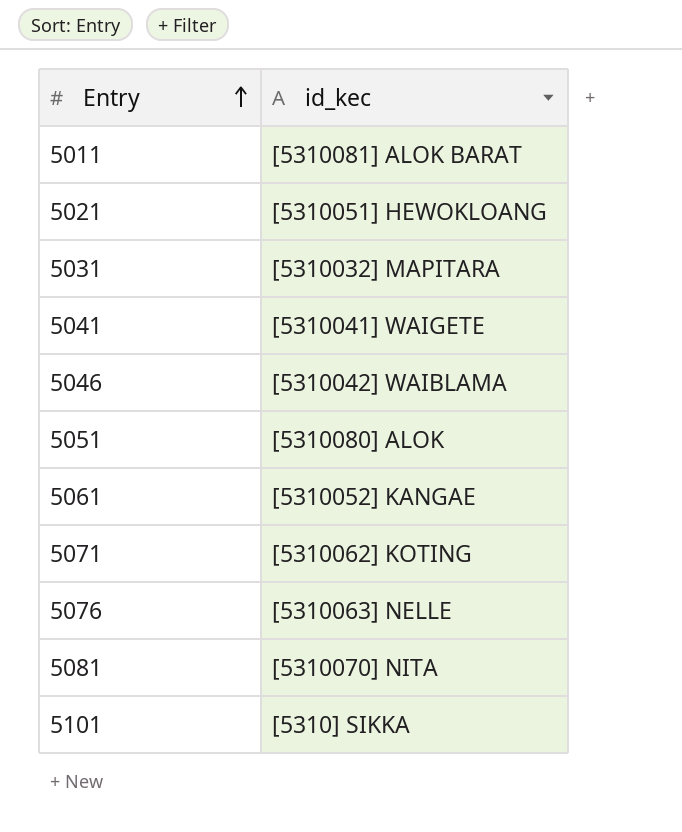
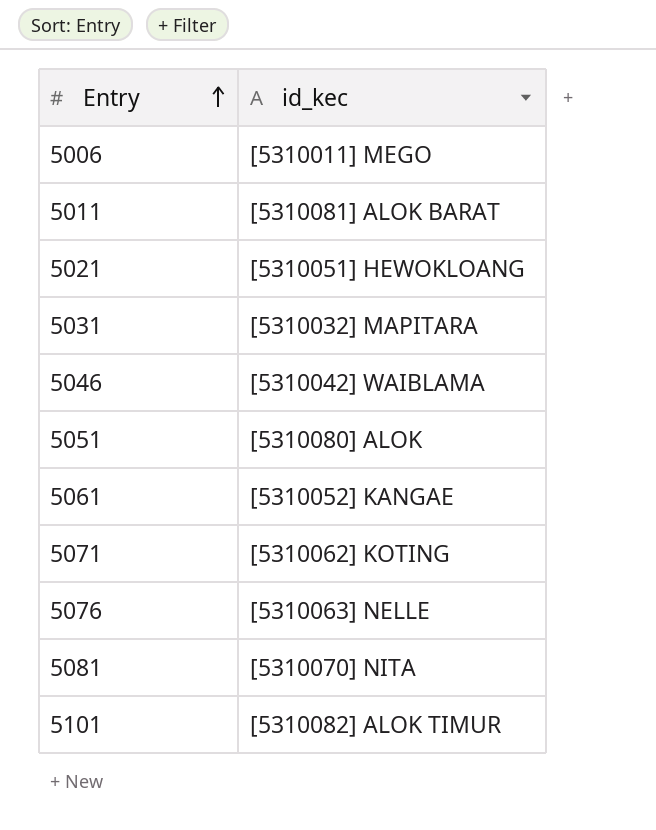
row 5041: [5310041] WAIGETE -> none
row 5006: none -> [5310011] MEGO
5101 | id_kec: [5310] SIKKA -> [5310082] ALOK TIMUR

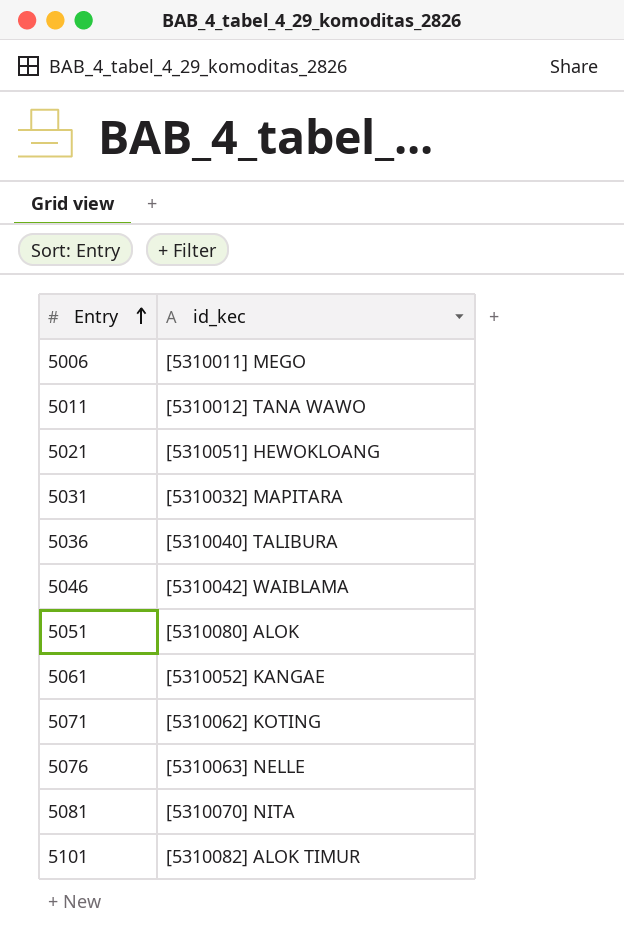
5011 | id_kec: [5310081] ALOK BARAT -> [5310012] TANA WAWO
row 5036: none -> [5310040] TALIBURA

